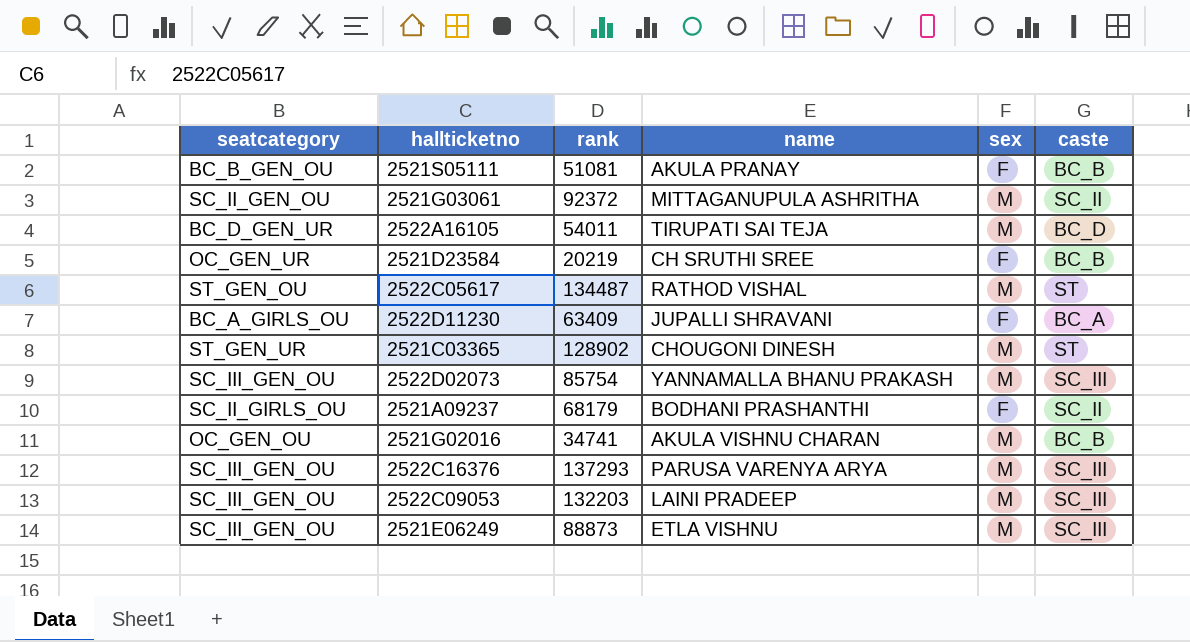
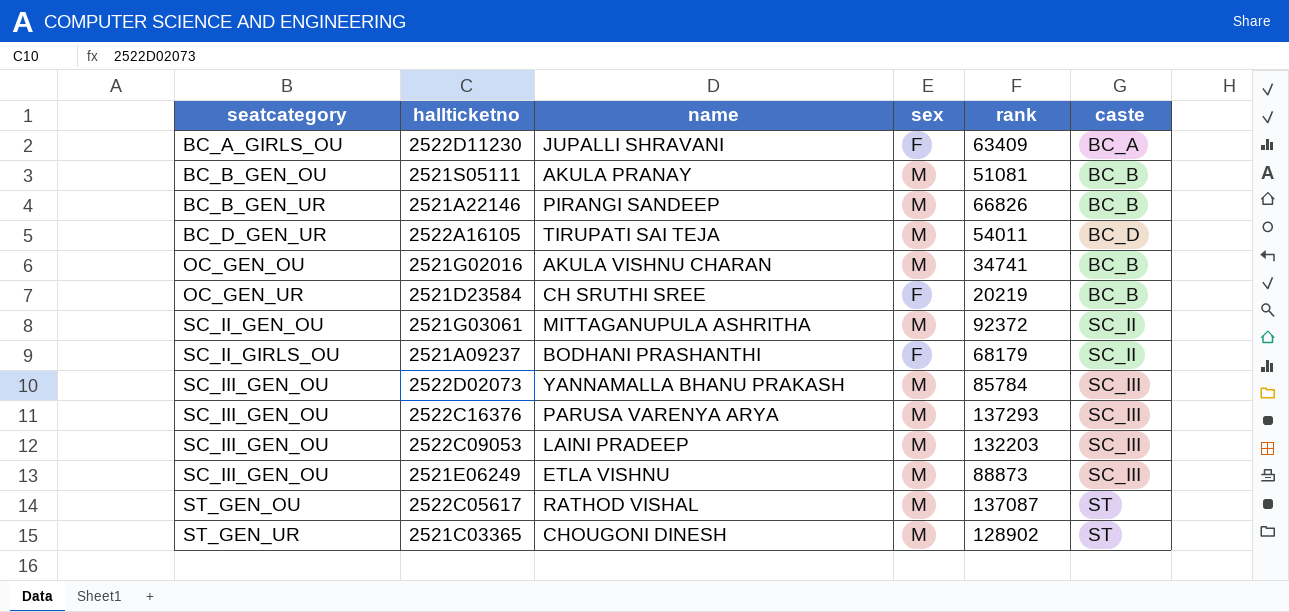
row order: none -> seatcategory ascending
column rank | position: 3 -> 5
2521S05111 | sex: F -> M
row 2521A22146: none -> BC_B_GEN_UR | PIRANGI SANDEEP | M | 66826 | BC_B
2522D02073 | rank: 85754 -> 85784
2522C05617 | rank: 134487 -> 137087

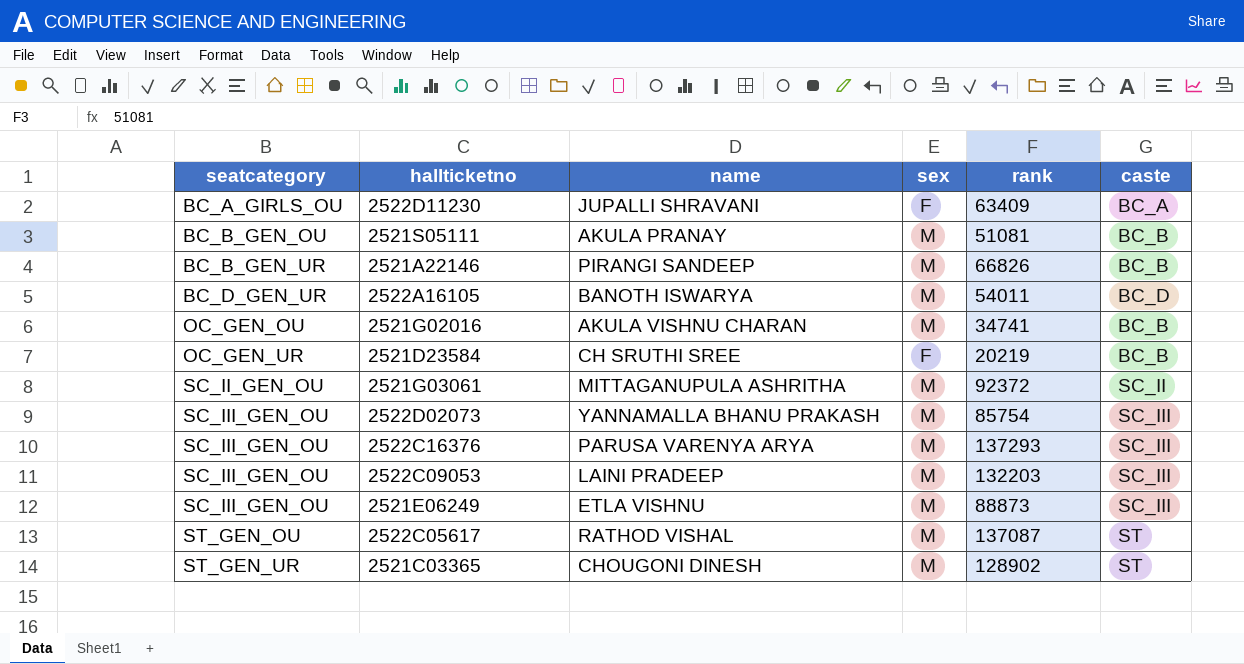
row 2521A09237: SC_II_GIRLS_OU | BODHANI PRASHANTHI | F | 68179 | SC_II -> none
2522A16105 | name: TIRUPATI SAI TEJA -> BANOTH ISWARYA
2522D02073 | rank: 85784 -> 85754

